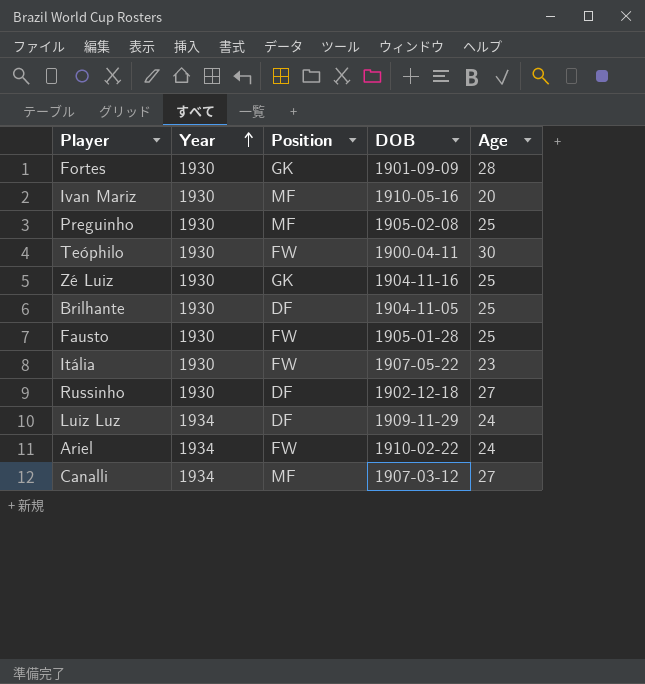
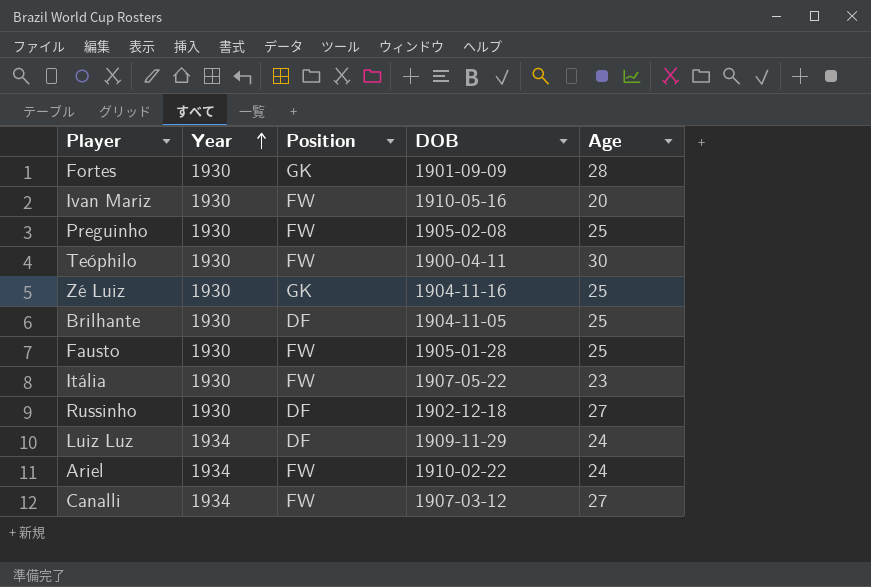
Ivan Mariz | Position: MF -> FW
Preguinho | Position: MF -> FW
Canalli | Position: MF -> FW

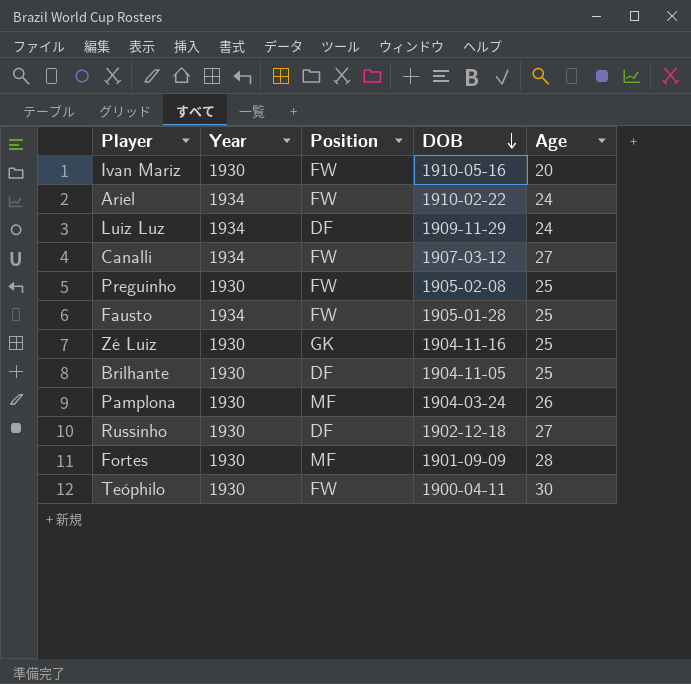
row order: Year ascending -> DOB descending
row Itália: 1930 | FW | 1907-05-22 | 23 -> none
Fausto | Year: 1930 -> 1934
row Pamplona: none -> 1930 | MF | 1904-03-24 | 26
Fortes | Position: GK -> MF

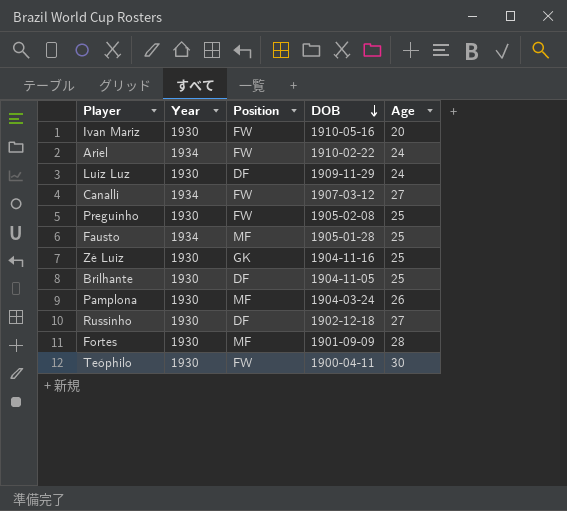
Luiz Luz | Year: 1934 -> 1930
Fausto | Position: FW -> MF

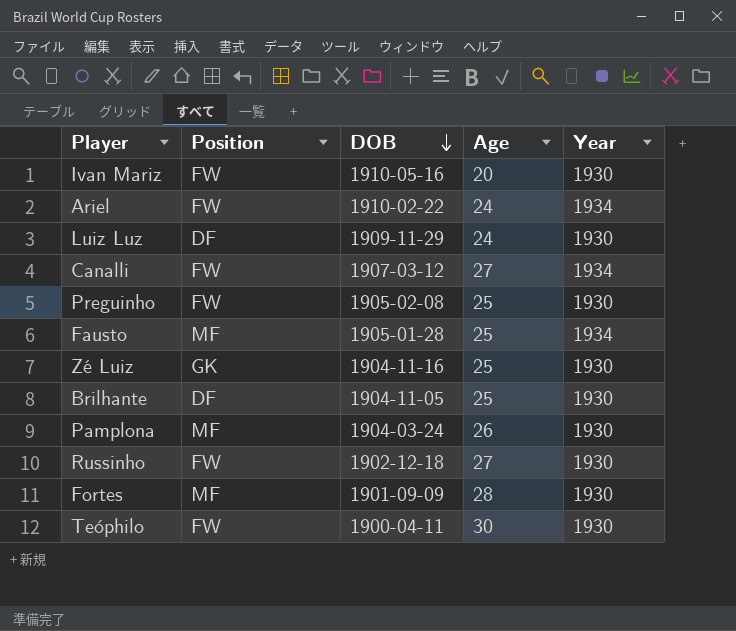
column Year | position: 2 -> 5
Russinho | Position: DF -> FW

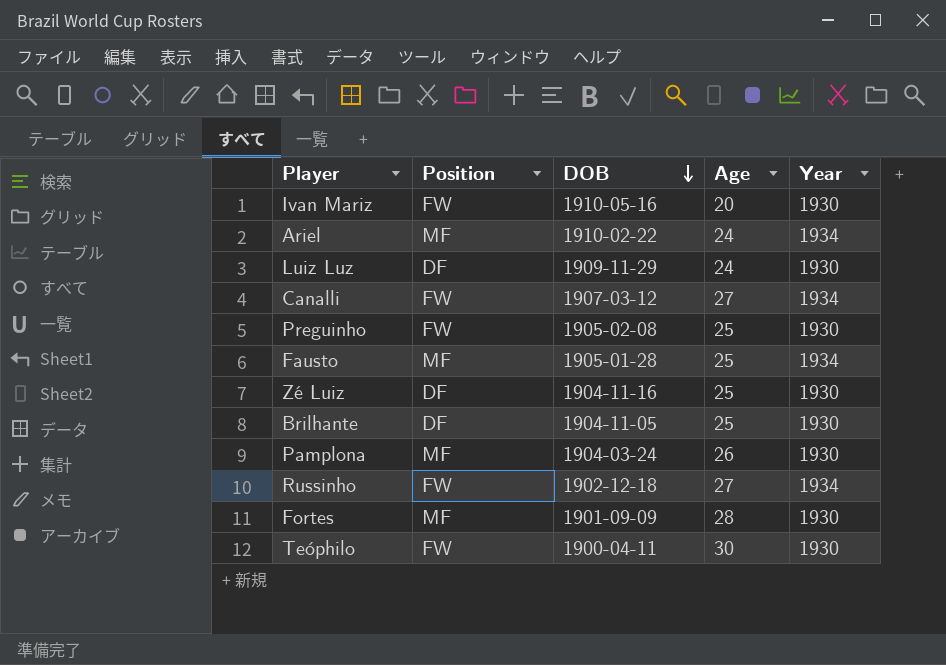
Ariel | Position: FW -> MF
Zé Luiz | Position: GK -> DF
Russinho | Year: 1930 -> 1934

